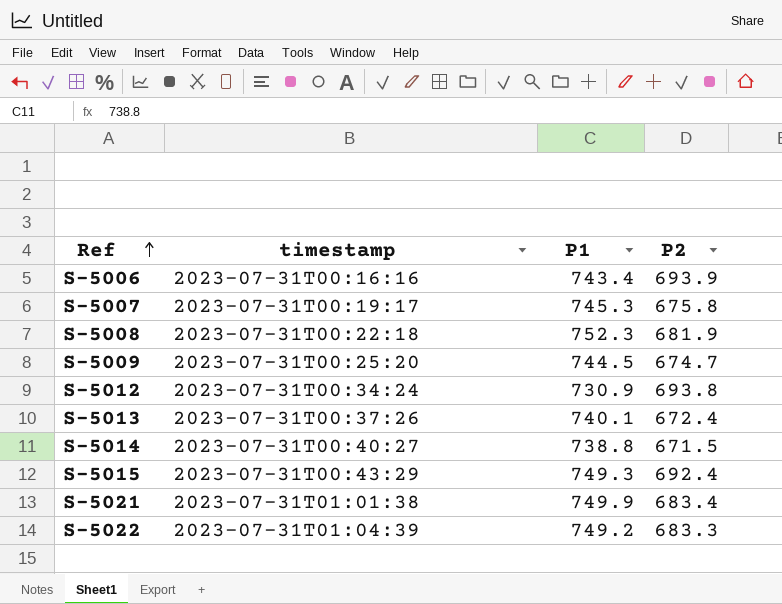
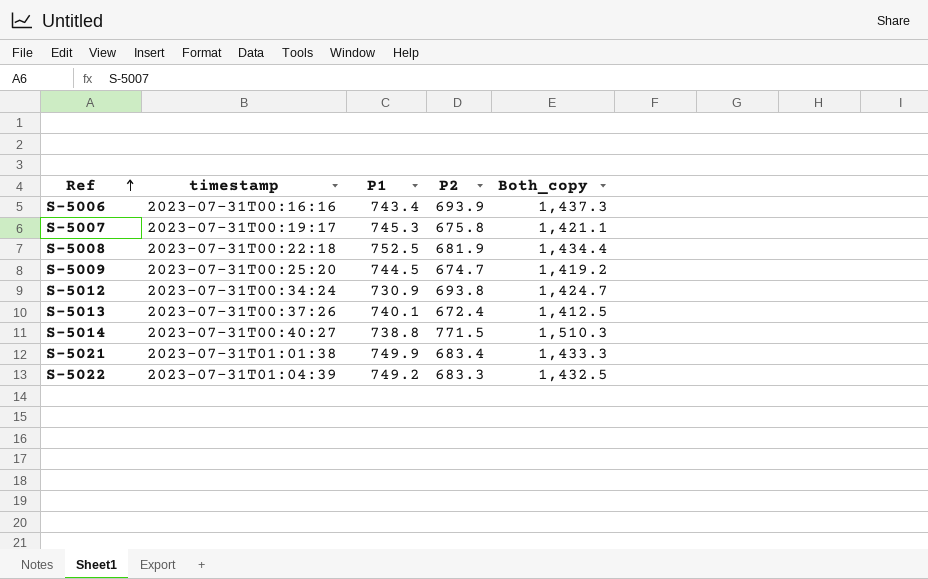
column Both_copy | formula: none -> [P1] + [P2]
row S-5015: 2023-07-31T00:43:29 | 749.3 | 692.4 -> none
S-5008 | P1: 752.3 -> 752.5
S-5014 | P2: 671.5 -> 771.5

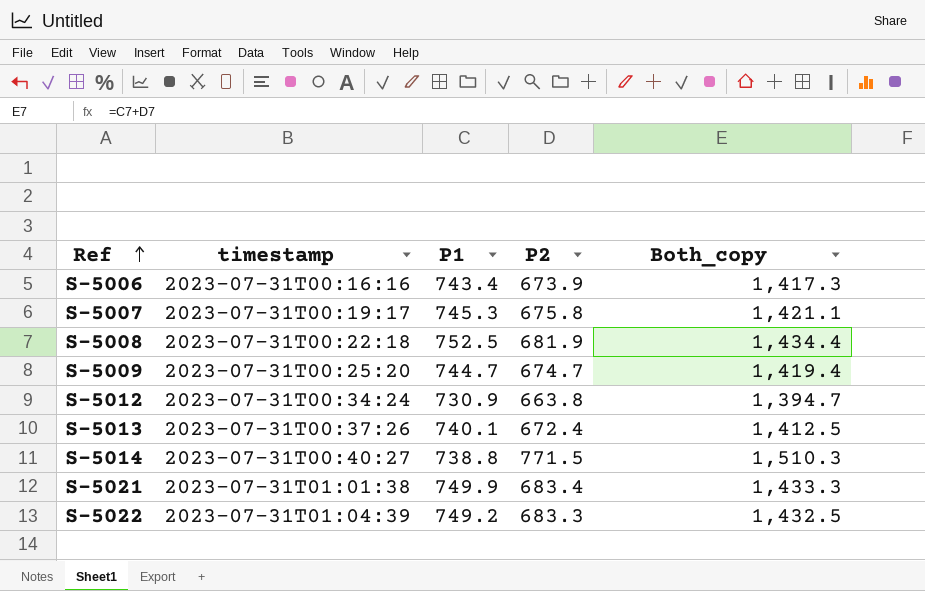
S-5006 | P2: 693.9 -> 673.9
S-5006 | Both_copy: 1,437.3 -> 1,417.3
S-5009 | P1: 744.5 -> 744.7
S-5009 | Both_copy: 1,419.2 -> 1,419.4
S-5012 | P2: 693.8 -> 663.8
S-5012 | Both_copy: 1,424.7 -> 1,394.7

